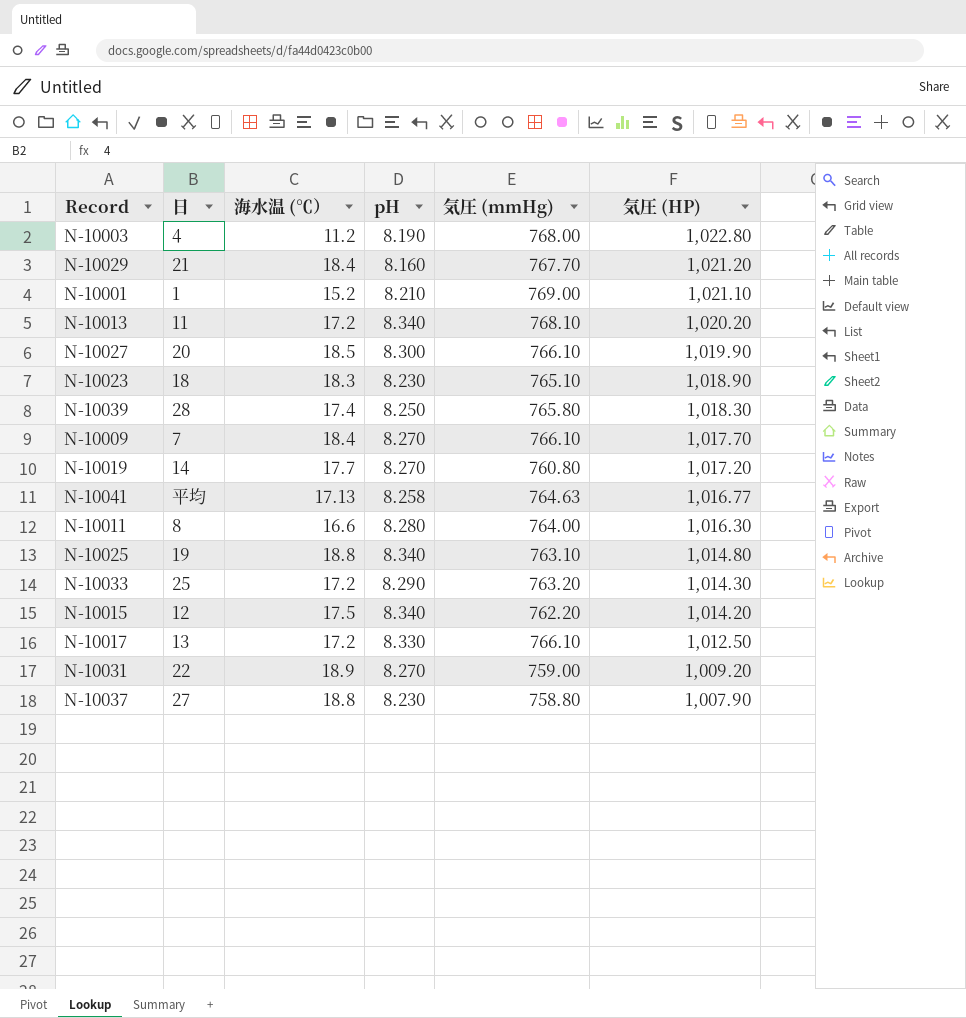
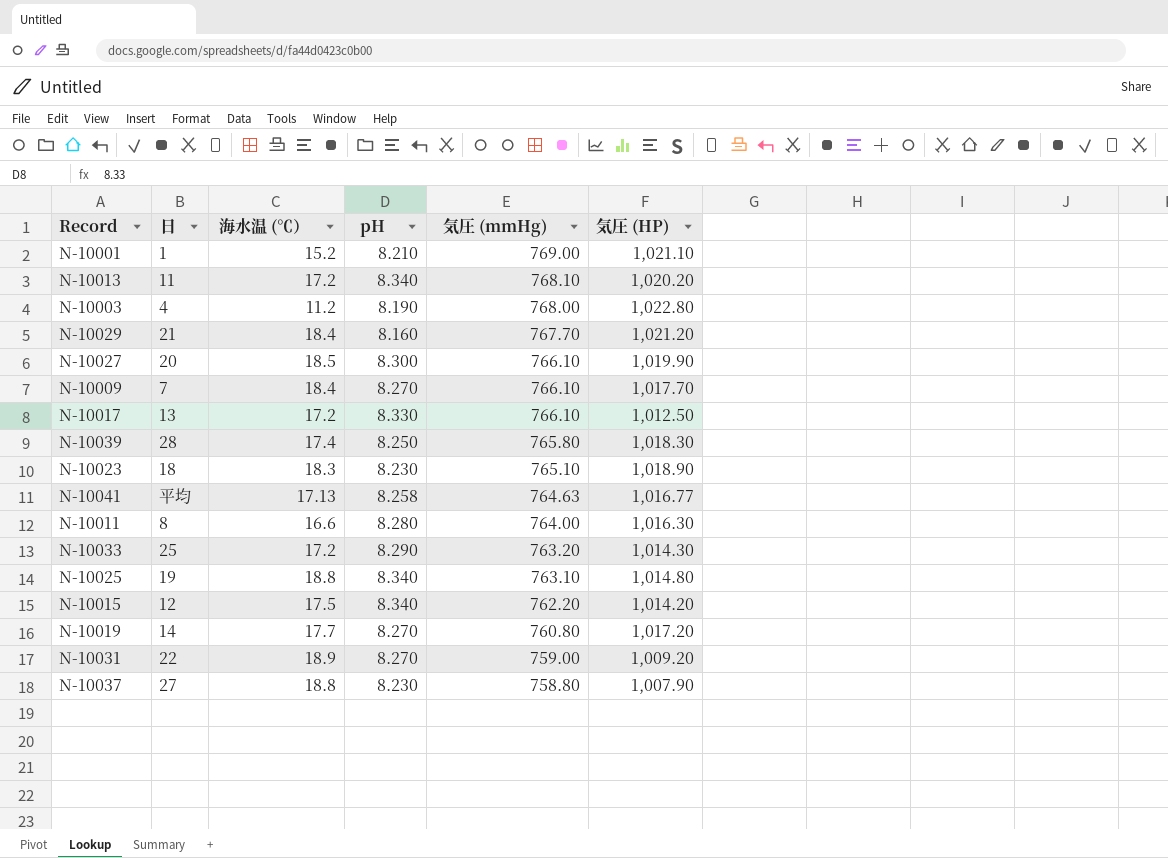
row order: 気圧 (HP) descending -> 気圧 (mmHg) descending

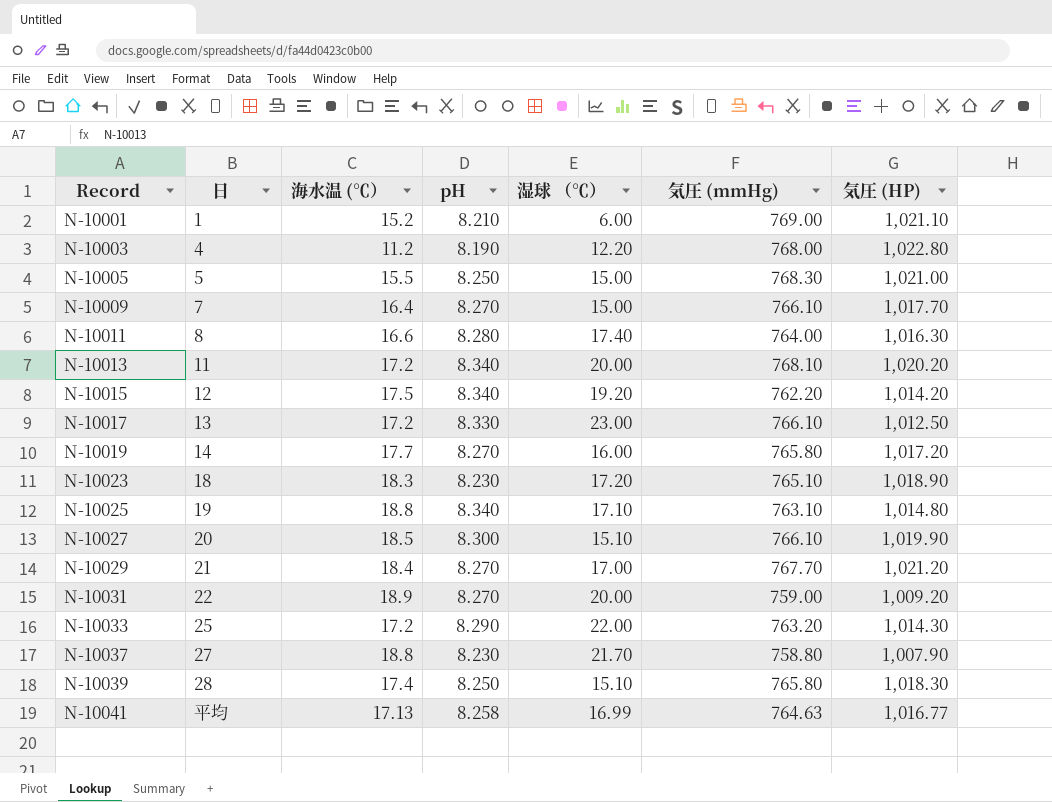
row order: 気圧 (mmHg) descending -> Record ascending
column 湿球 （℃） | position: none -> 5
row N-10005: none -> 5 | 15.5 | 8.250 | 15.00 | 768.30 | 1,021.00
N-10009 | 海水温 (℃）: 18.4 -> 16.4
N-10019 | 気圧 (mmHg): 760.80 -> 765.80
N-10029 | pH: 8.160 -> 8.270

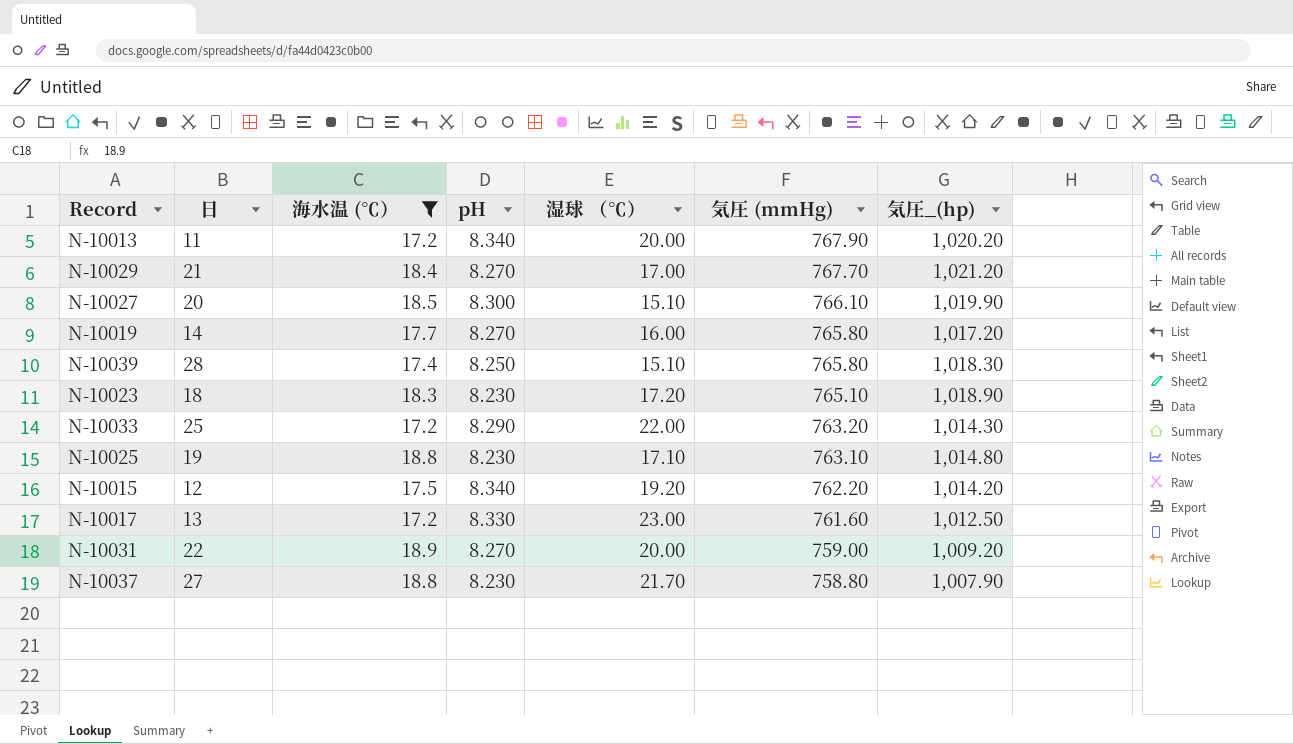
filter: none -> 海水温 (℃） >= 17.2
row order: Record ascending -> 気圧 (mmHg) descending
column name: 気圧 (HP) -> 気圧_(hp)
N-10013 | 気圧 (mmHg): 768.10 -> 767.90
N-10025 | pH: 8.340 -> 8.230
N-10017 | 気圧 (mmHg): 766.10 -> 761.60

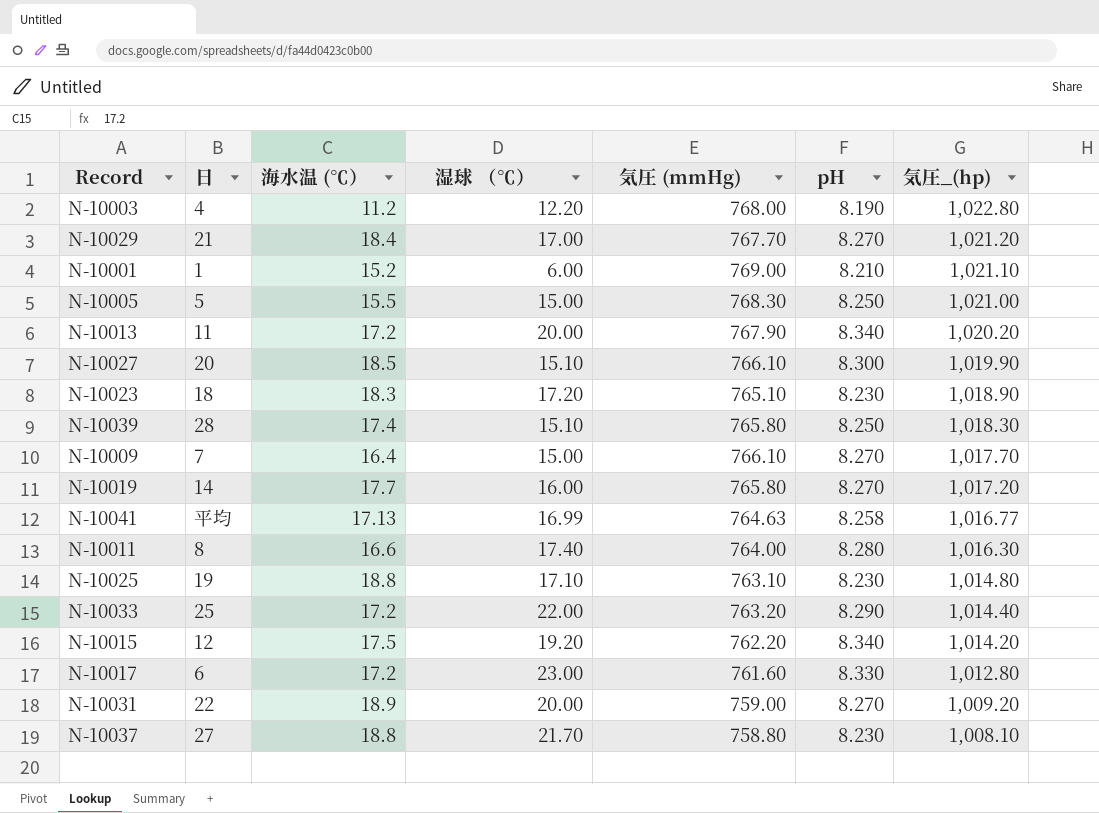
filter: 海水温 (℃） >= 17.2 -> none
row order: 気圧 (mmHg) descending -> 気圧_(hp) descending
column pH | position: 4 -> 6
N-10033 | 気圧_(hp): 1,014.30 -> 1,014.40
N-10017 | 日: 13 -> 6
N-10017 | 気圧_(hp): 1,012.50 -> 1,012.80
N-10037 | 気圧_(hp): 1,007.90 -> 1,008.10

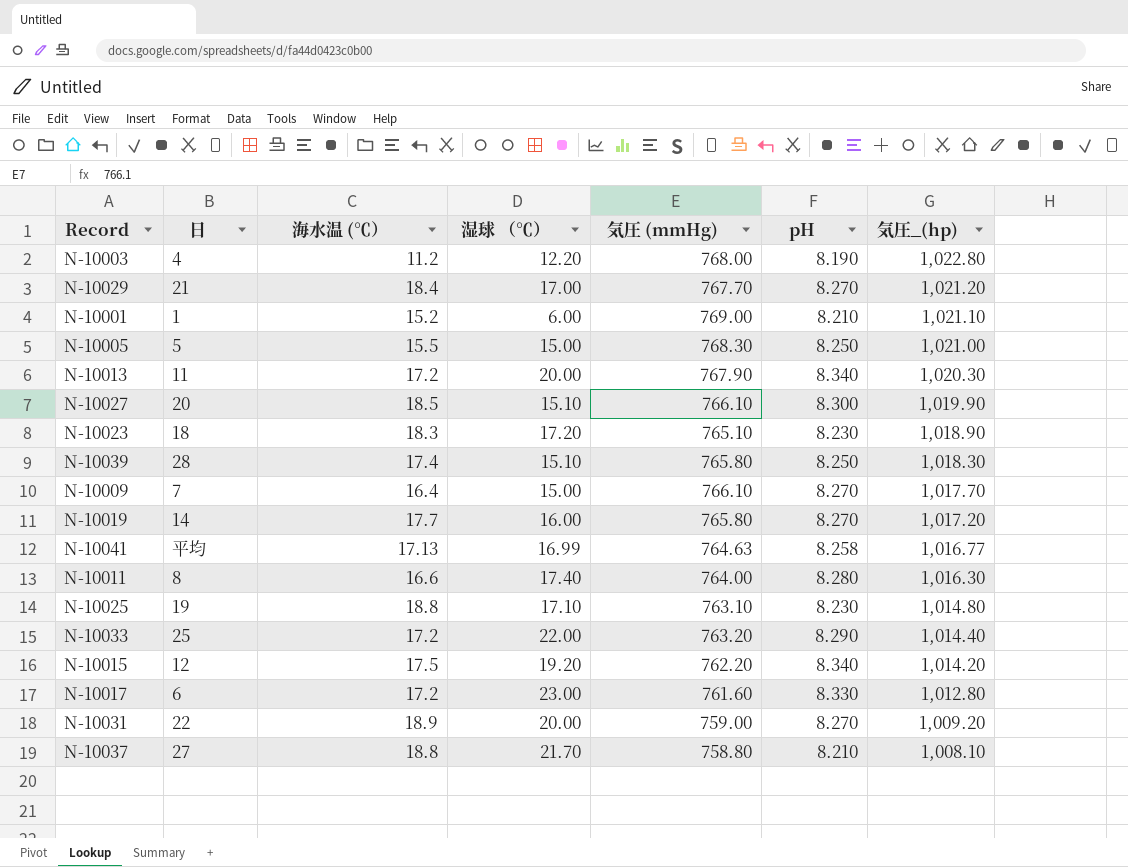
N-10013 | 気圧_(hp): 1,020.20 -> 1,020.30
N-10037 | pH: 8.230 -> 8.210

